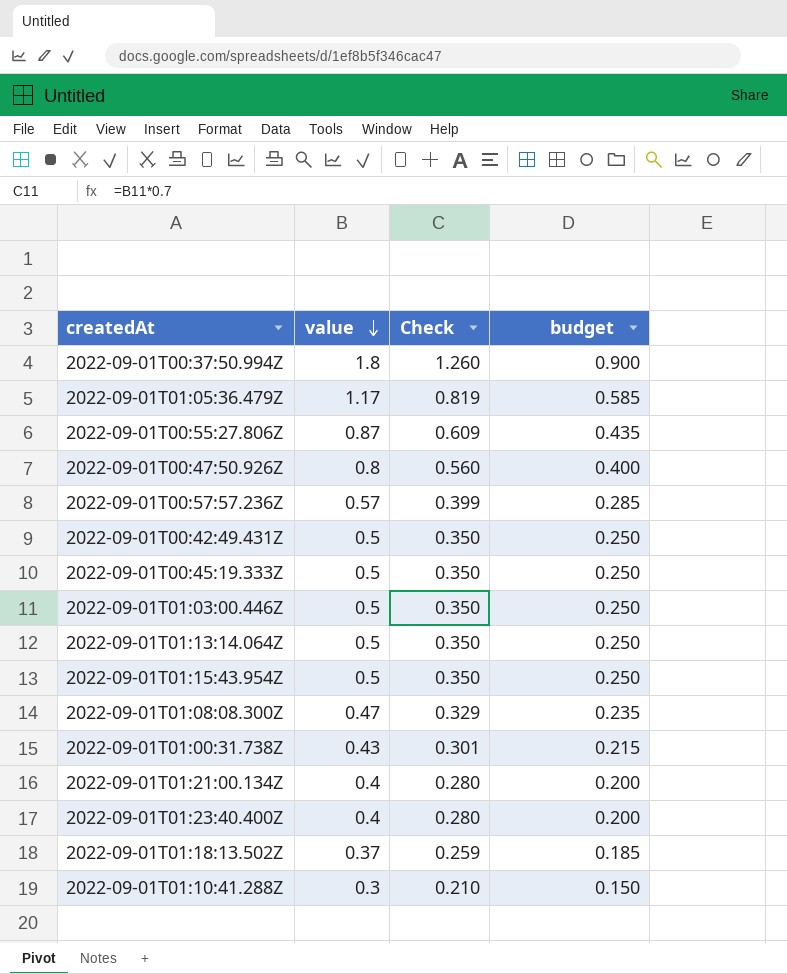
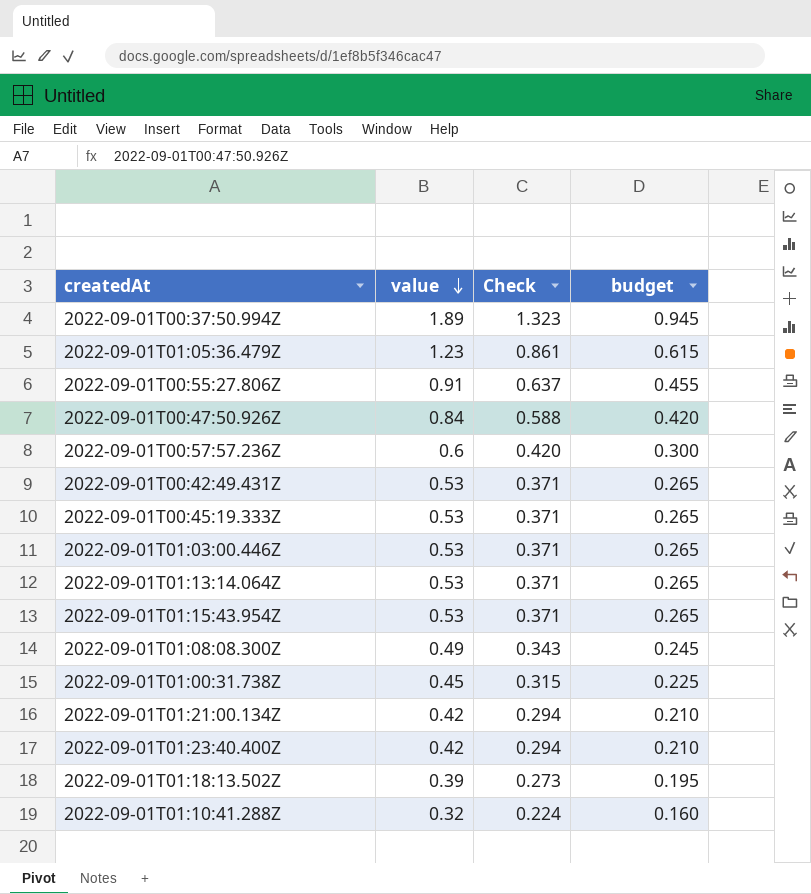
2022-09-01T00:37:50.994Z | value: 1.8 -> 1.89
2022-09-01T00:37:50.994Z | Check: 1.260 -> 1.323
2022-09-01T00:37:50.994Z | budget: 0.900 -> 0.945
2022-09-01T01:05:36.479Z | value: 1.17 -> 1.23
2022-09-01T01:05:36.479Z | Check: 0.819 -> 0.861
2022-09-01T01:05:36.479Z | budget: 0.585 -> 0.615
2022-09-01T00:55:27.806Z | value: 0.87 -> 0.91
2022-09-01T00:55:27.806Z | Check: 0.609 -> 0.637
2022-09-01T00:55:27.806Z | budget: 0.435 -> 0.455
2022-09-01T00:47:50.926Z | value: 0.8 -> 0.84
2022-09-01T00:47:50.926Z | Check: 0.560 -> 0.588
2022-09-01T00:47:50.926Z | budget: 0.400 -> 0.420
2022-09-01T00:57:57.236Z | value: 0.57 -> 0.6
2022-09-01T00:57:57.236Z | Check: 0.399 -> 0.420
2022-09-01T00:57:57.236Z | budget: 0.285 -> 0.300
2022-09-01T00:42:49.431Z | value: 0.5 -> 0.53
2022-09-01T00:42:49.431Z | Check: 0.350 -> 0.371
2022-09-01T00:42:49.431Z | budget: 0.250 -> 0.265
2022-09-01T00:45:19.333Z | value: 0.5 -> 0.53
2022-09-01T00:45:19.333Z | Check: 0.350 -> 0.371
2022-09-01T00:45:19.333Z | budget: 0.250 -> 0.265
2022-09-01T01:03:00.446Z | value: 0.5 -> 0.53
2022-09-01T01:03:00.446Z | Check: 0.350 -> 0.371
2022-09-01T01:03:00.446Z | budget: 0.250 -> 0.265
2022-09-01T01:13:14.064Z | value: 0.5 -> 0.53
2022-09-01T01:13:14.064Z | Check: 0.350 -> 0.371
2022-09-01T01:13:14.064Z | budget: 0.250 -> 0.265
2022-09-01T01:15:43.954Z | value: 0.5 -> 0.53
2022-09-01T01:15:43.954Z | Check: 0.350 -> 0.371
2022-09-01T01:15:43.954Z | budget: 0.250 -> 0.265
2022-09-01T01:08:08.300Z | value: 0.47 -> 0.49
2022-09-01T01:08:08.300Z | Check: 0.329 -> 0.343
2022-09-01T01:08:08.300Z | budget: 0.235 -> 0.245
2022-09-01T01:00:31.738Z | value: 0.43 -> 0.45
2022-09-01T01:00:31.738Z | Check: 0.301 -> 0.315
2022-09-01T01:00:31.738Z | budget: 0.215 -> 0.225
2022-09-01T01:21:00.134Z | value: 0.4 -> 0.42
2022-09-01T01:21:00.134Z | Check: 0.280 -> 0.294
2022-09-01T01:21:00.134Z | budget: 0.200 -> 0.210
2022-09-01T01:23:40.400Z | value: 0.4 -> 0.42
2022-09-01T01:23:40.400Z | Check: 0.280 -> 0.294
2022-09-01T01:23:40.400Z | budget: 0.200 -> 0.210
2022-09-01T01:18:13.502Z | value: 0.37 -> 0.39
2022-09-01T01:18:13.502Z | Check: 0.259 -> 0.273
2022-09-01T01:18:13.502Z | budget: 0.185 -> 0.195
2022-09-01T01:10:41.288Z | value: 0.3 -> 0.32
2022-09-01T01:10:41.288Z | Check: 0.210 -> 0.224
2022-09-01T01:10:41.288Z | budget: 0.150 -> 0.160

